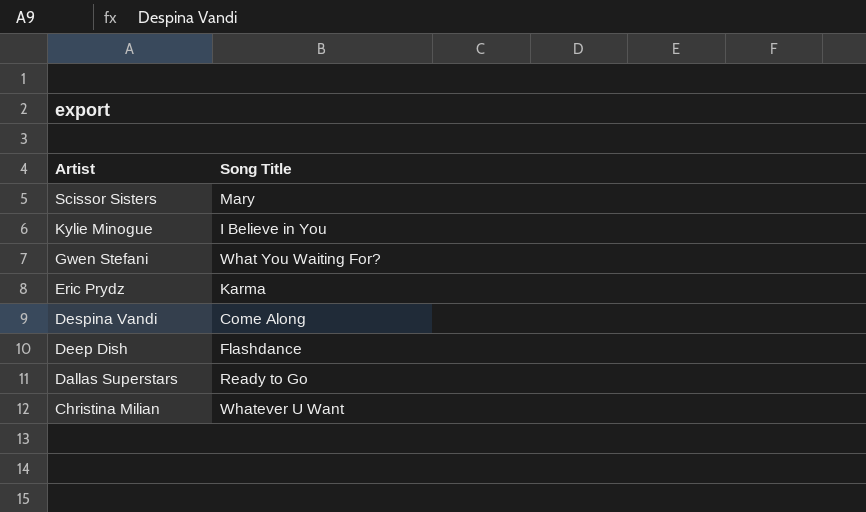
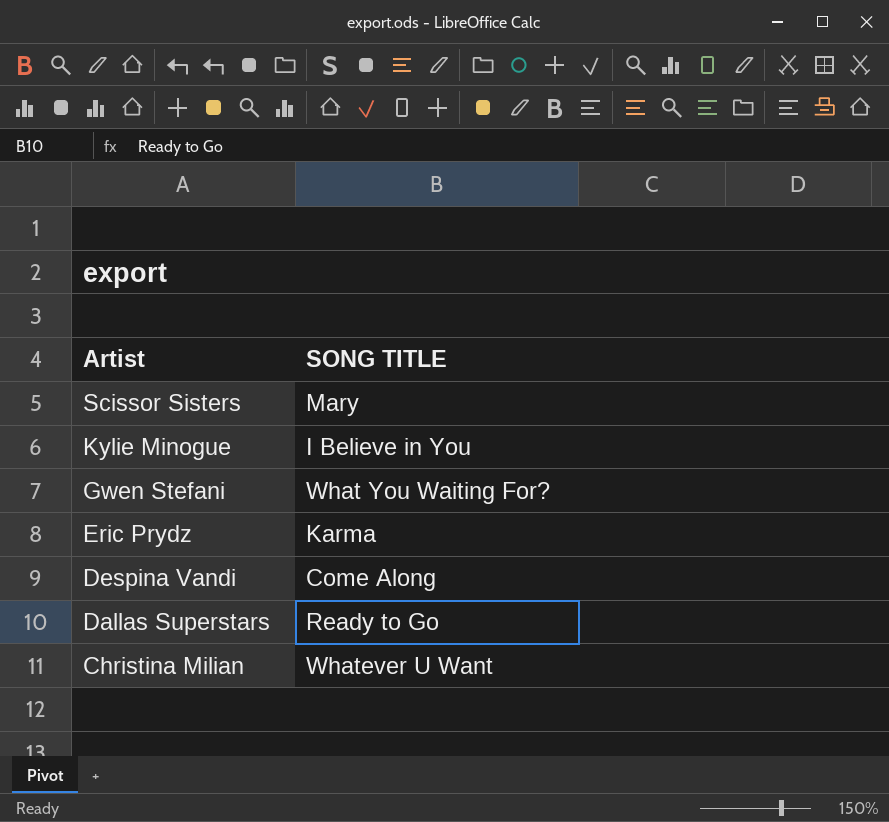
column name: Song Title -> SONG TITLE
row Deep Dish: Flashdance -> none

